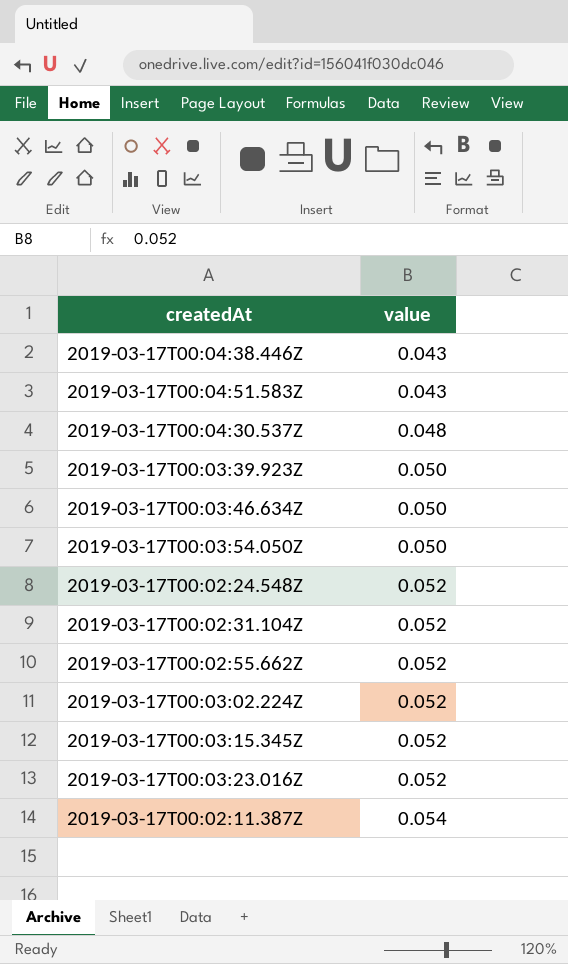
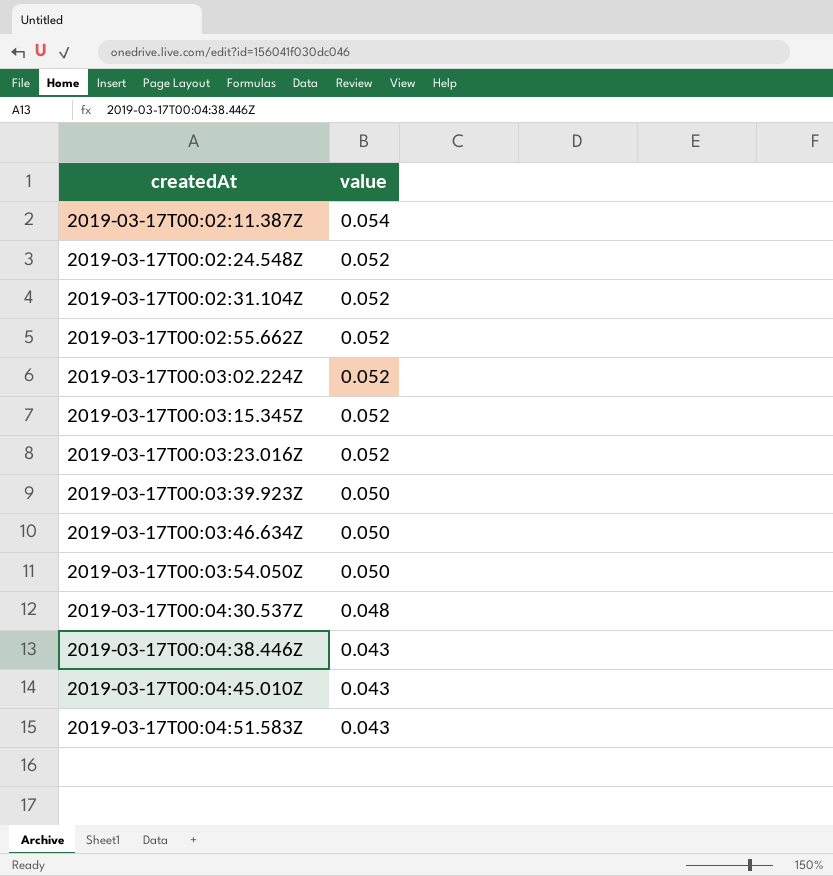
row order: value ascending -> createdAt ascending
row 2019-03-17T00:04:45.010Z: none -> 0.043

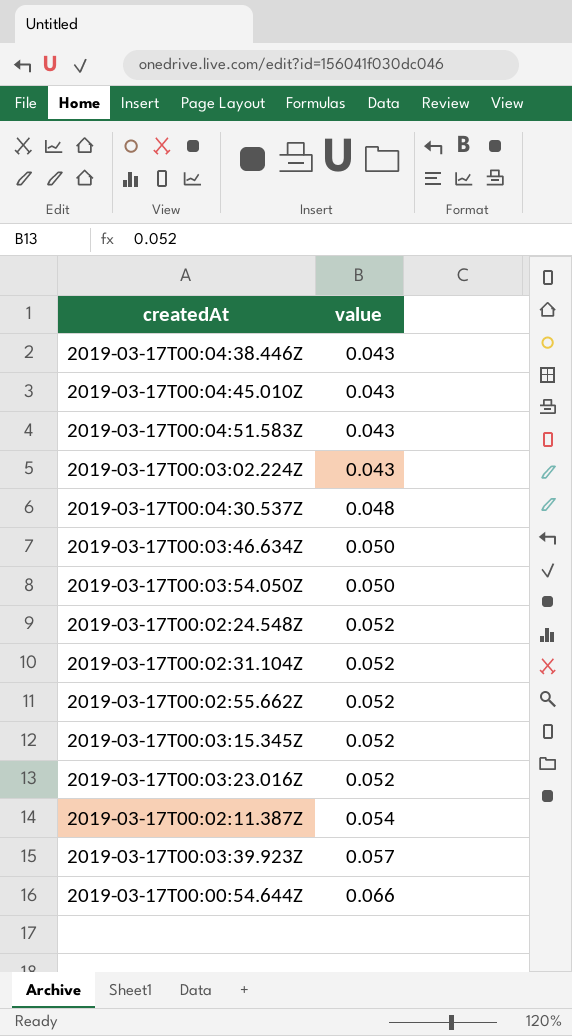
row order: createdAt ascending -> value ascending
2019-03-17T00:03:02.224Z | value: 0.052 -> 0.043
2019-03-17T00:03:39.923Z | value: 0.050 -> 0.057
row 2019-03-17T00:00:54.644Z: none -> 0.066

